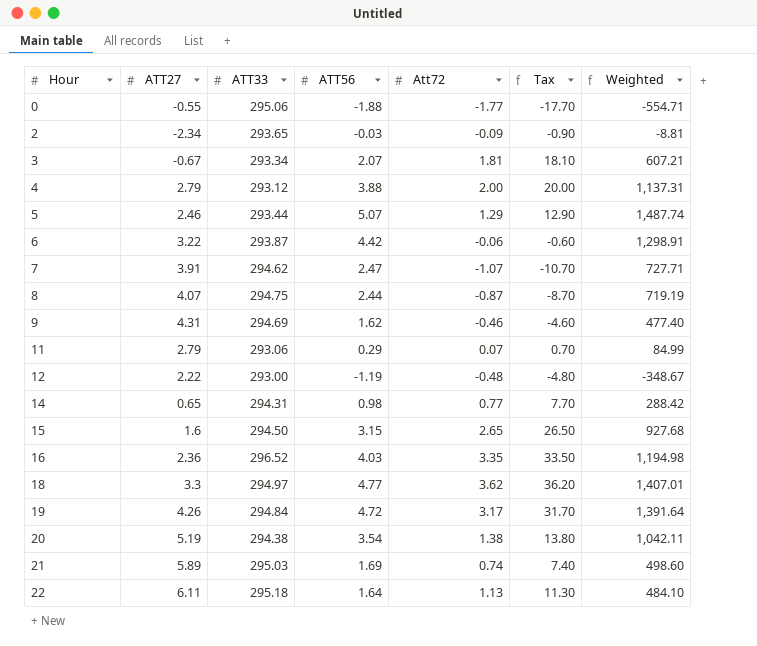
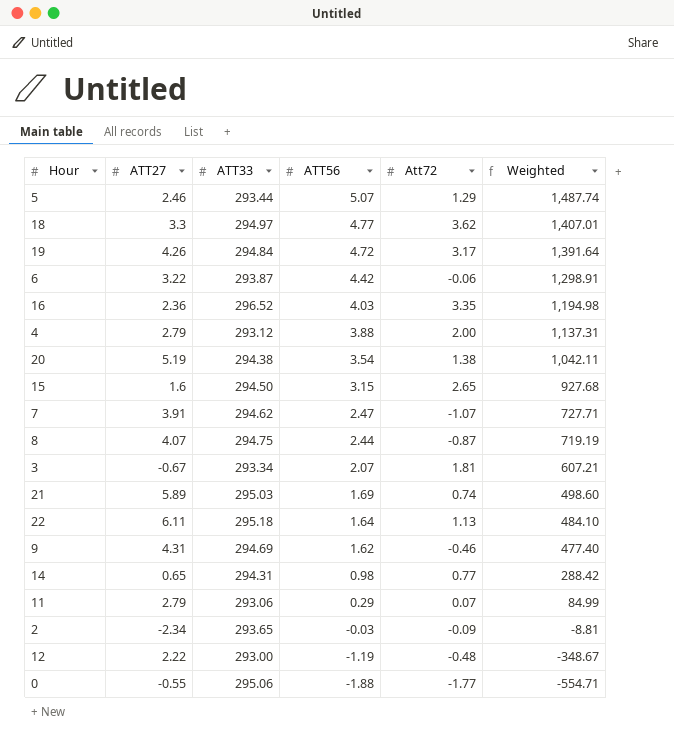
row order: Hour ascending -> ATT56 descending
column Tax | formula: [Att72] * 10 -> none

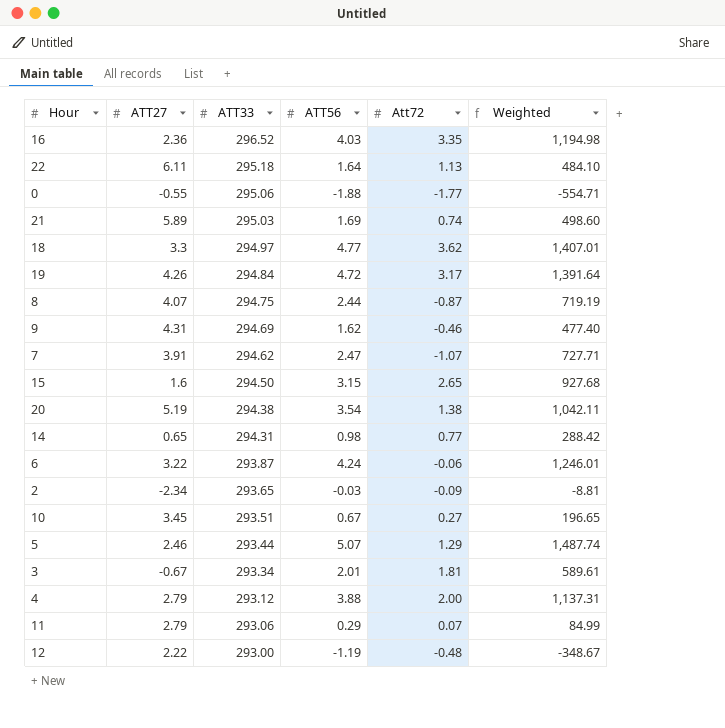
row order: ATT56 descending -> ATT33 descending
6 | ATT56: 4.42 -> 4.24
6 | Weighted: 1,298.91 -> 1,246.01
row 10: none -> 3.45 | 293.51 | 0.67 | 0.27 | 196.65
3 | ATT56: 2.07 -> 2.01
3 | Weighted: 607.21 -> 589.61

